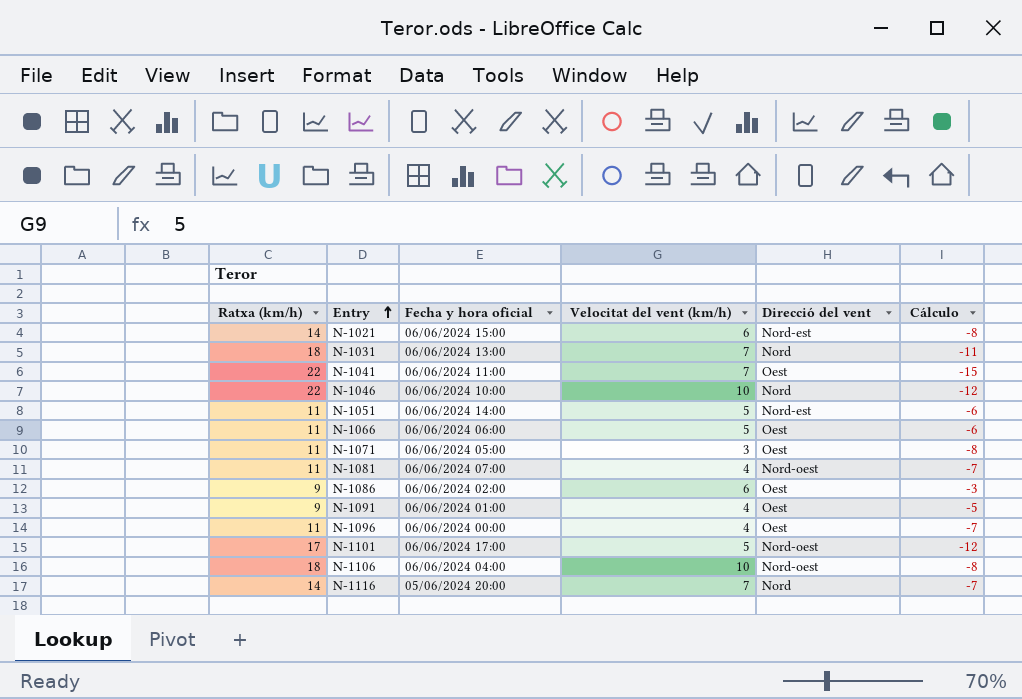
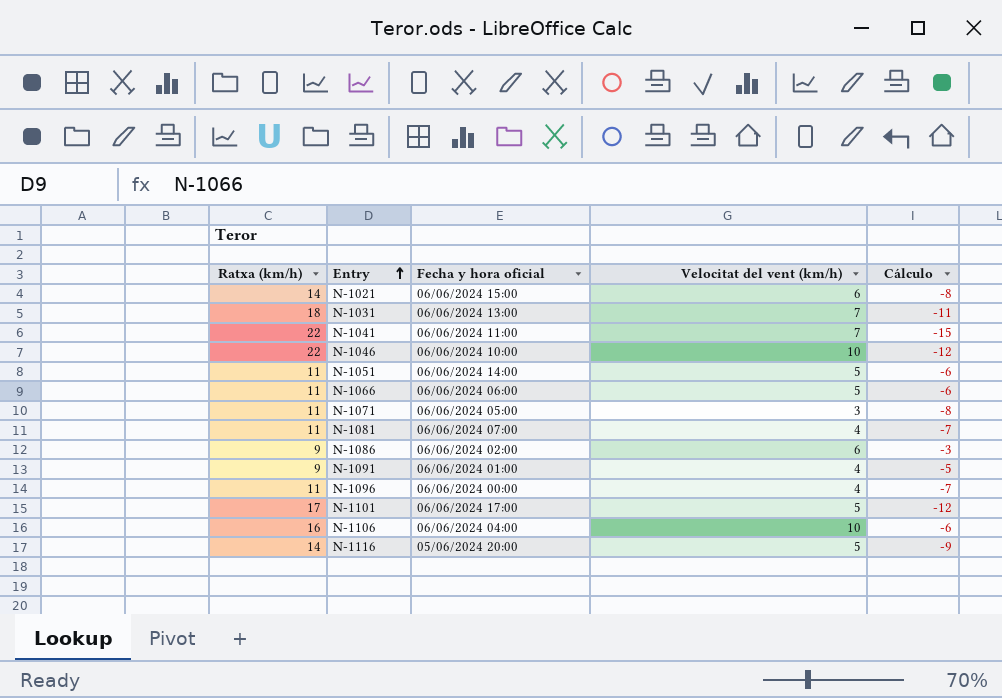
column Direcció del vent | position: 5 -> none
N-1106 | Ratxa (km/h): 18 -> 16
N-1106 | Cálculo: -8 -> -6
N-1116 | Velocitat del vent (km/h): 7 -> 5
N-1116 | Cálculo: -7 -> -9

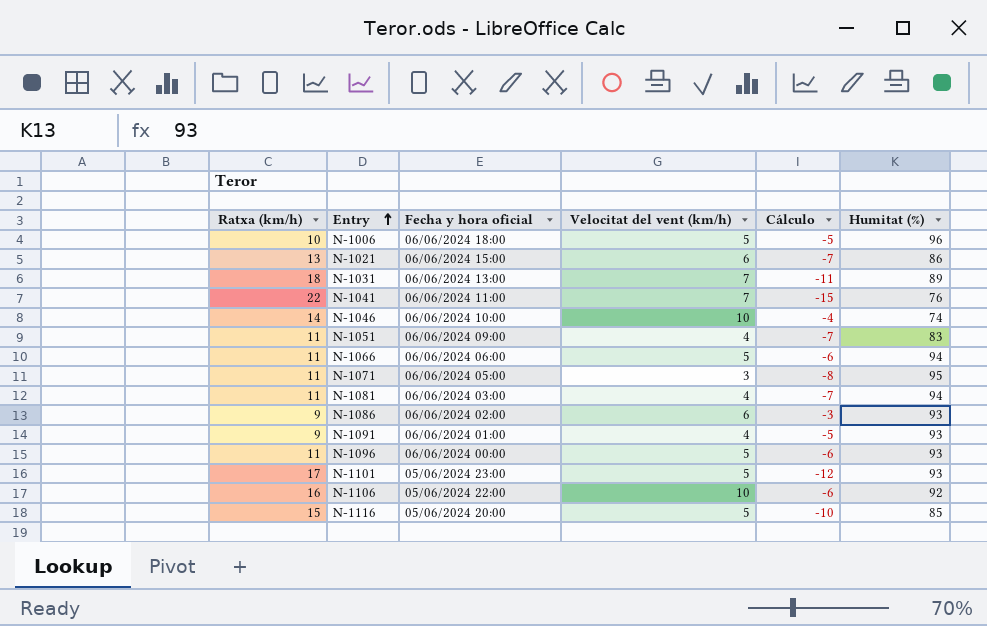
column Humitat (%) | position: none -> 6
row N-1006: none -> 10 | 06/06/2024 18:00 | 5 | -5 | 96
N-1021 | Ratxa (km/h): 14 -> 13
N-1021 | Cálculo: -8 -> -7
N-1046 | Ratxa (km/h): 22 -> 14
N-1046 | Cálculo: -12 -> -4
N-1051 | Fecha y hora oficial: 06/06/2024 14:00 -> 06/06/2024 09:00
N-1051 | Velocitat del vent (km/h): 5 -> 4
N-1051 | Cálculo: -6 -> -7
N-1081 | Fecha y hora oficial: 06/06/2024 07:00 -> 06/06/2024 03:00
N-1096 | Velocitat del vent (km/h): 4 -> 5
N-1096 | Cálculo: -7 -> -6
N-1101 | Fecha y hora oficial: 06/06/2024 17:00 -> 05/06/2024 23:00
N-1106 | Fecha y hora oficial: 06/06/2024 04:00 -> 05/06/2024 22:00
N-1116 | Ratxa (km/h): 14 -> 15
N-1116 | Cálculo: -9 -> -10

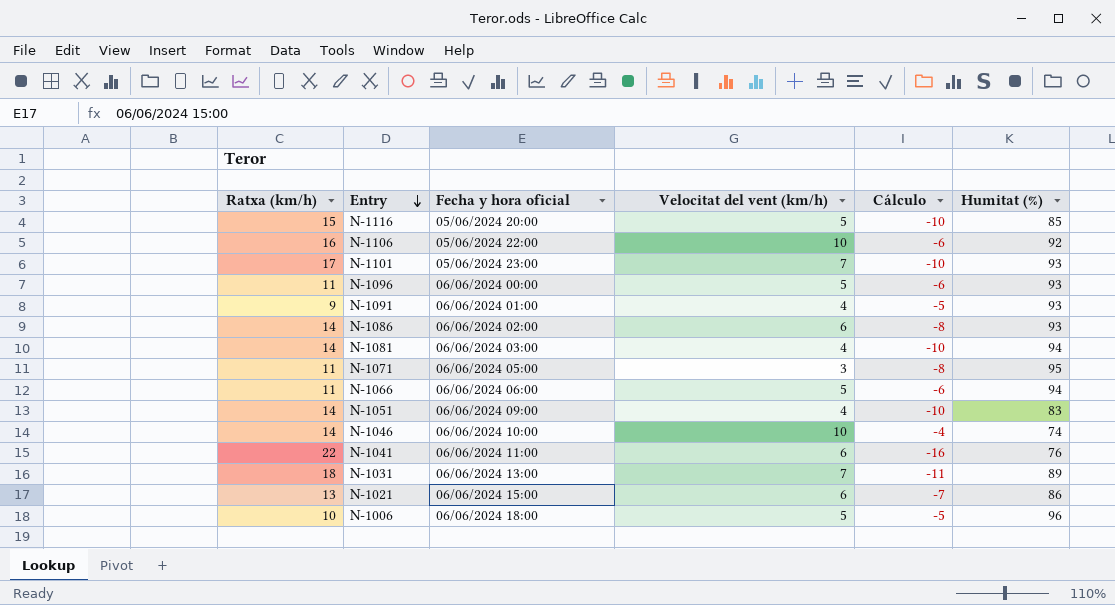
row order: Entry ascending -> Entry descending
N-1101 | Velocitat del vent (km/h): 5 -> 7
N-1101 | Cálculo: -12 -> -10
N-1086 | Ratxa (km/h): 9 -> 14
N-1086 | Cálculo: -3 -> -8
N-1081 | Ratxa (km/h): 11 -> 14
N-1081 | Cálculo: -7 -> -10
N-1051 | Ratxa (km/h): 11 -> 14
N-1051 | Cálculo: -7 -> -10
N-1041 | Velocitat del vent (km/h): 7 -> 6
N-1041 | Cálculo: -15 -> -16

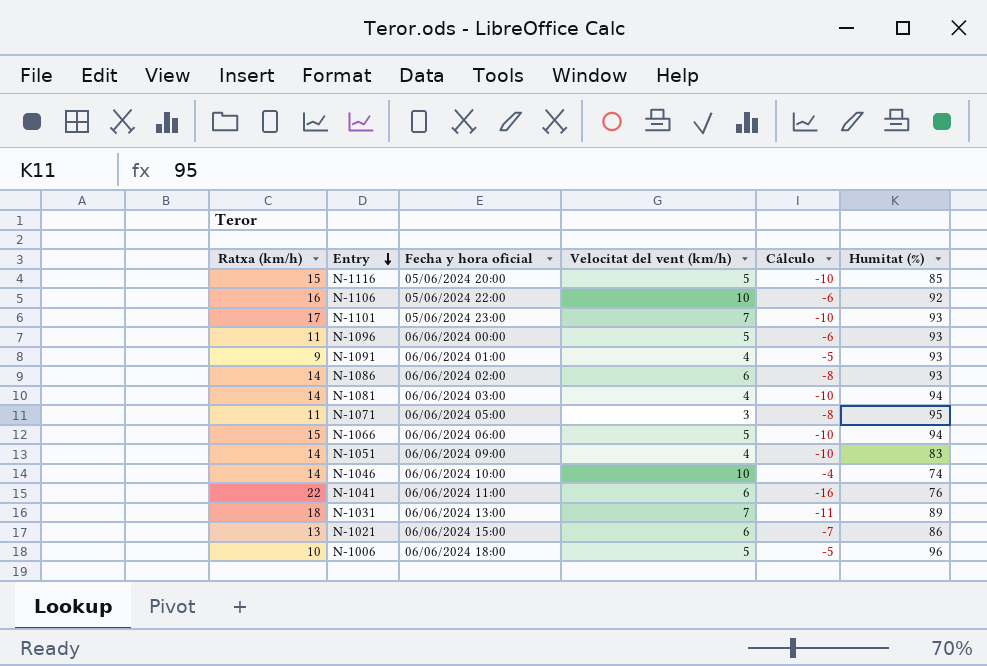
N-1066 | Ratxa (km/h): 11 -> 15
N-1066 | Cálculo: -6 -> -10

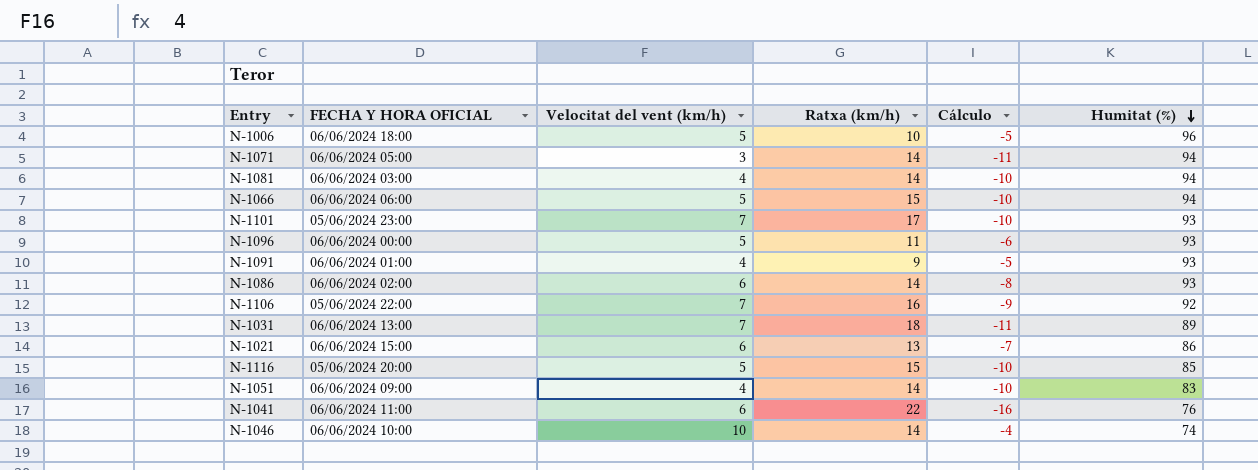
row order: Entry descending -> Humitat (%) descending
column name: Fecha y hora oficial -> FECHA Y HORA OFICIAL
column Ratxa (km/h) | position: 1 -> 4
N-1071 | Ratxa (km/h): 11 -> 14
N-1071 | Cálculo: -8 -> -11
N-1071 | Humitat (%): 95 -> 94
N-1106 | Velocitat del vent (km/h): 10 -> 7
N-1106 | Cálculo: -6 -> -9

